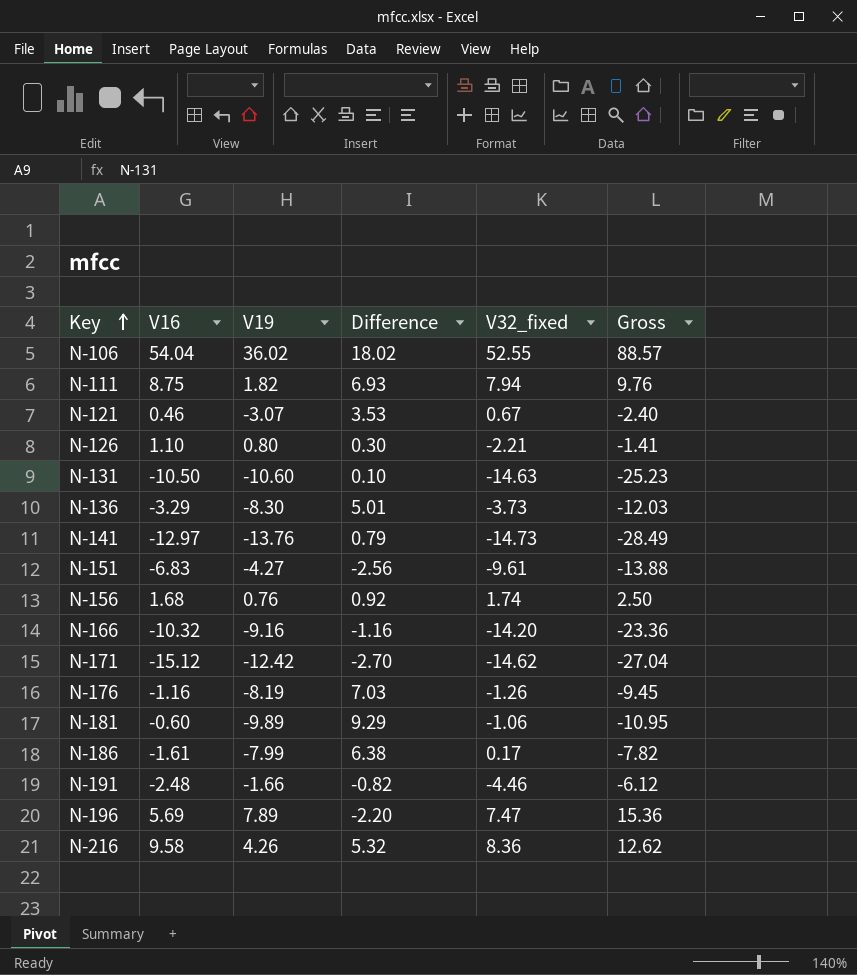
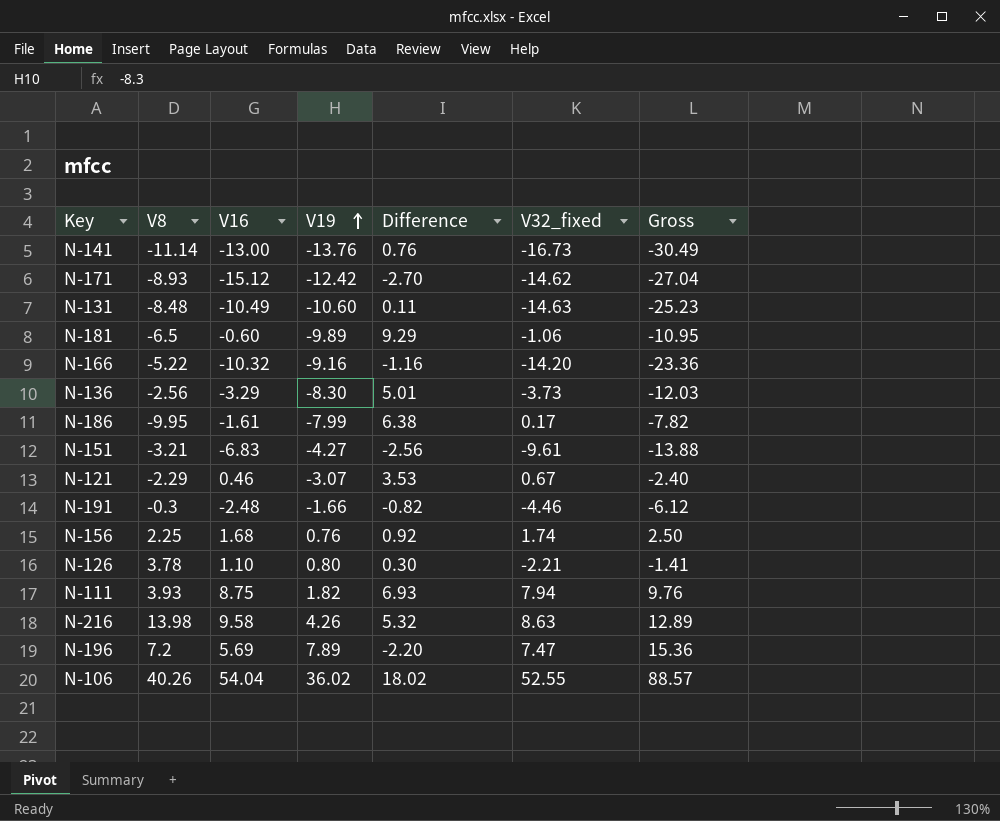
row order: Key ascending -> V19 ascending
column V8 | position: none -> 2
row N-176: -1.16 | -8.19 | 7.03 | -1.26 | -9.45 -> none
N-141 | V16: -12.97 -> -13.00
N-141 | Difference: 0.79 -> 0.76
N-141 | V32_fixed: -14.73 -> -16.73
N-141 | Gross: -28.49 -> -30.49
N-131 | V16: -10.50 -> -10.49
N-131 | Difference: 0.10 -> 0.11
N-216 | V32_fixed: 8.36 -> 8.63
N-216 | Gross: 12.62 -> 12.89

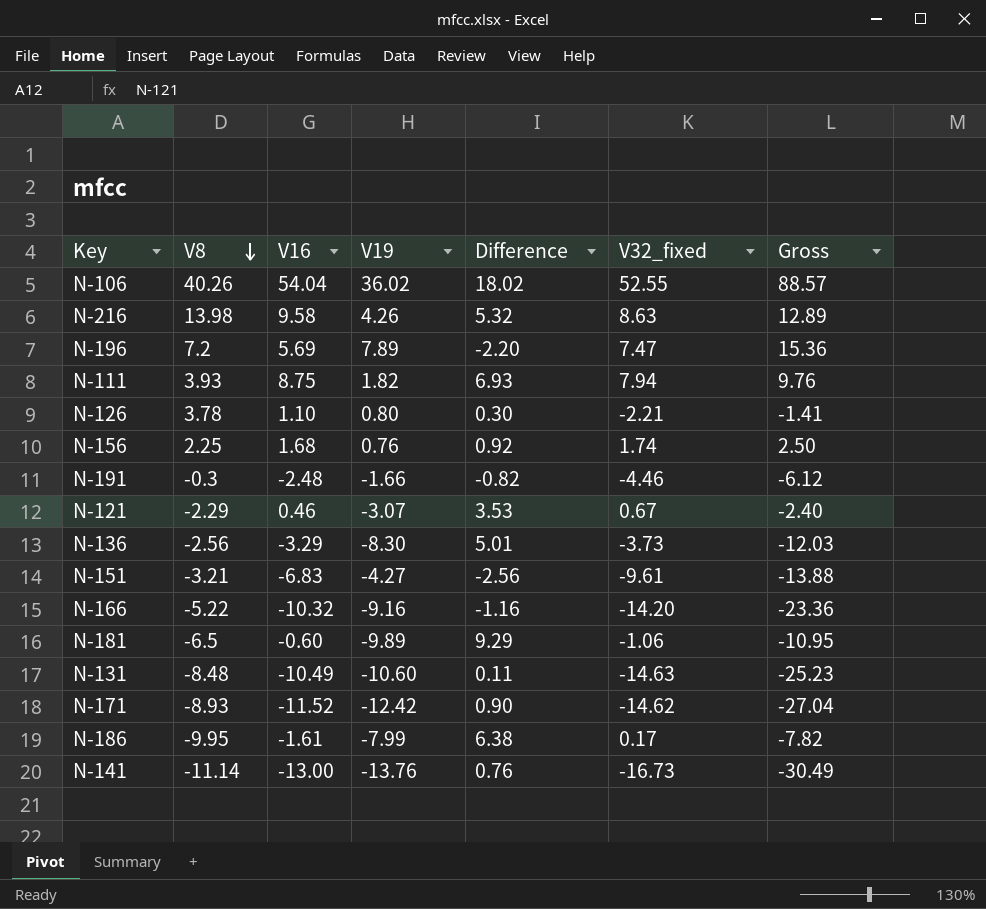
row order: V19 ascending -> V8 descending
N-171 | V16: -15.12 -> -11.52
N-171 | Difference: -2.70 -> 0.90

